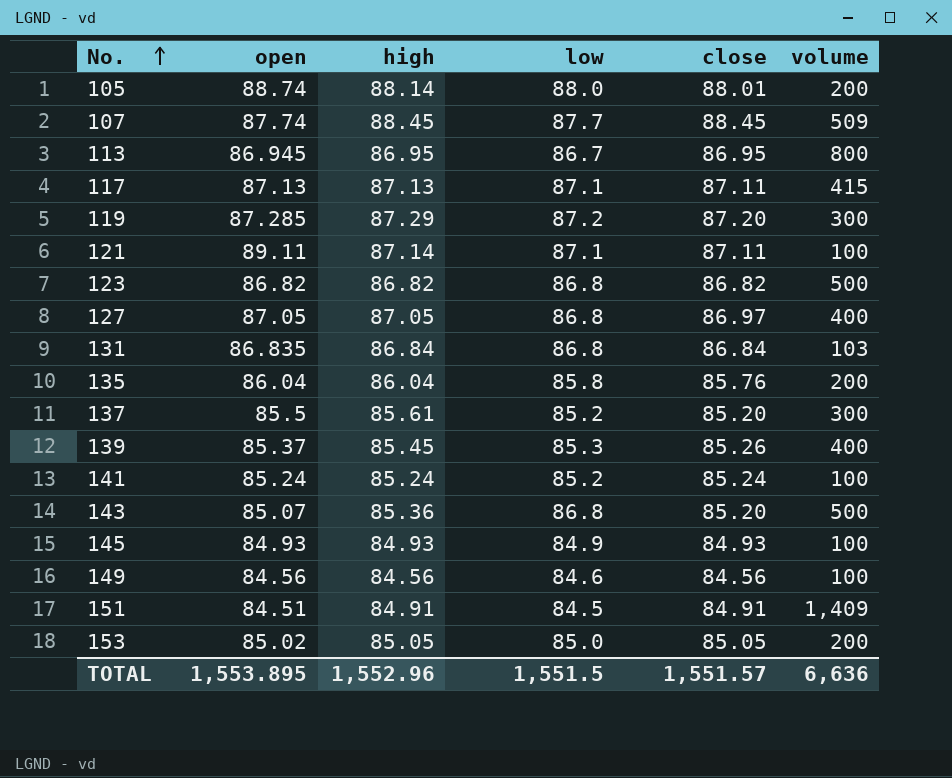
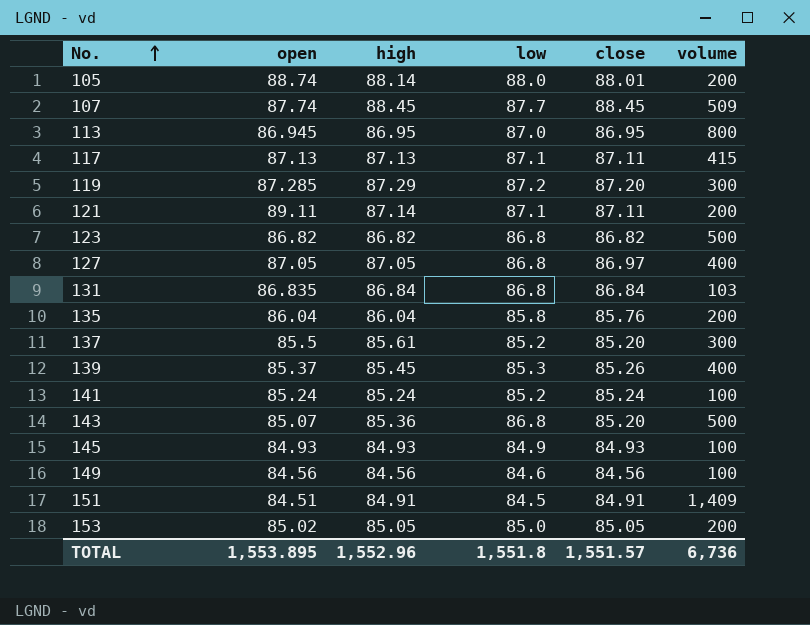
113 | low: 86.7 -> 87.0
121 | volume: 100 -> 200
TOTAL | low: 1,551.5 -> 1,551.8
TOTAL | volume: 6,636 -> 6,736

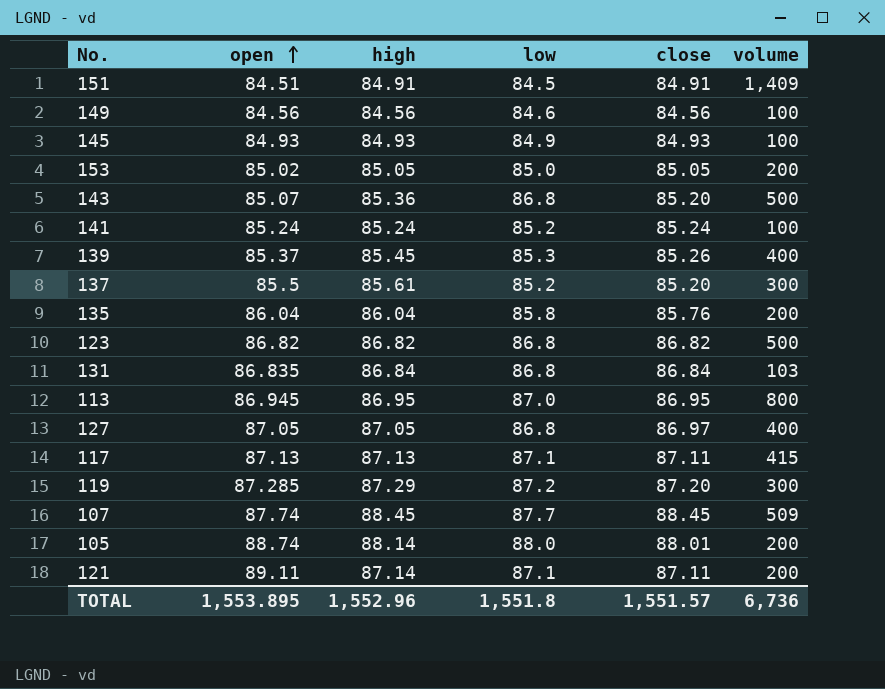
row order: No. ascending -> open ascending

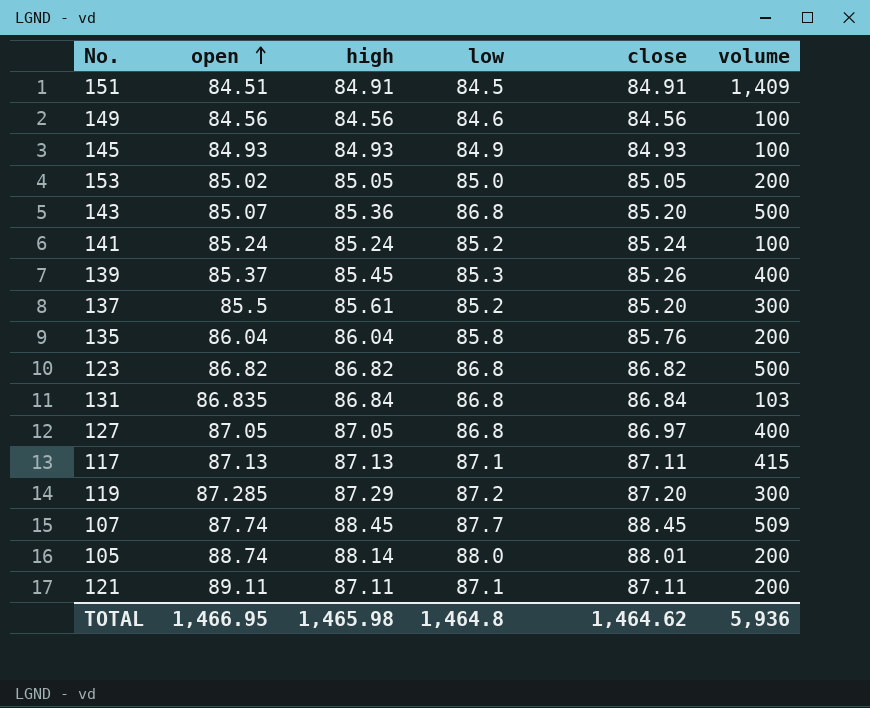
row 113: 86.945 | 86.95 | 87.0 | 86.95 | 800 -> none
121 | high: 87.14 -> 87.11
TOTAL | open: 1,553.895 -> 1,466.95
TOTAL | high: 1,552.96 -> 1,465.98
TOTAL | low: 1,551.8 -> 1,464.8
TOTAL | close: 1,551.57 -> 1,464.62
TOTAL | volume: 6,736 -> 5,936

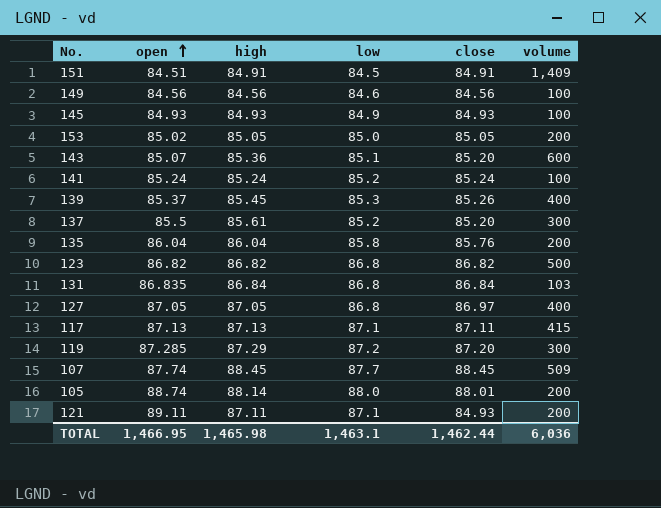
143 | low: 86.8 -> 85.1
143 | volume: 500 -> 600
121 | close: 87.11 -> 84.93
TOTAL | low: 1,464.8 -> 1,463.1
TOTAL | close: 1,464.62 -> 1,462.44
TOTAL | volume: 5,936 -> 6,036

